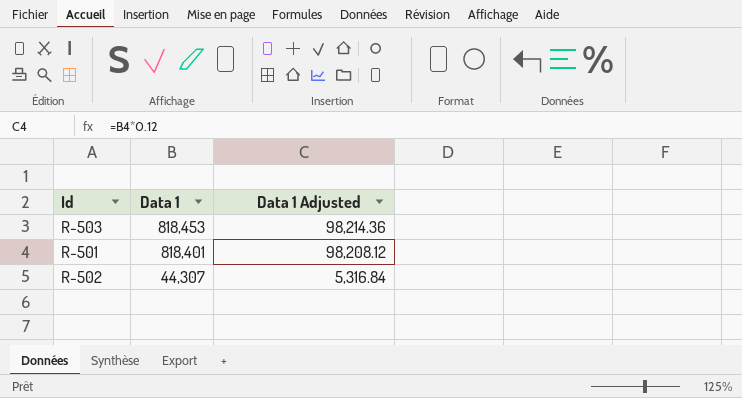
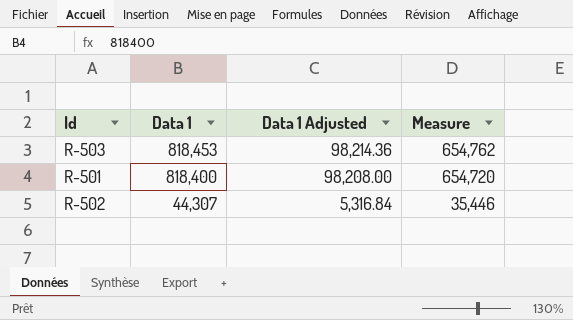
column Measure | formula: none -> [Data 1] * 0.8
R-501 | Data 1: 818,401 -> 818,400
R-501 | Data 1 Adjusted: 98,208.12 -> 98,208.00

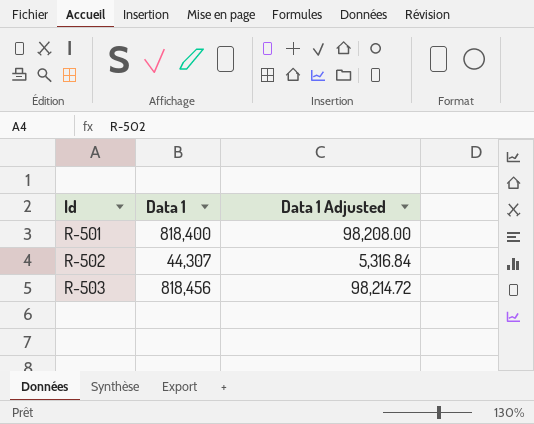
row order: Data 1 descending -> Id ascending
column Measure | formula: [Data 1] * 0.8 -> none
R-503 | Data 1: 818,453 -> 818,456
R-503 | Data 1 Adjusted: 98,214.36 -> 98,214.72

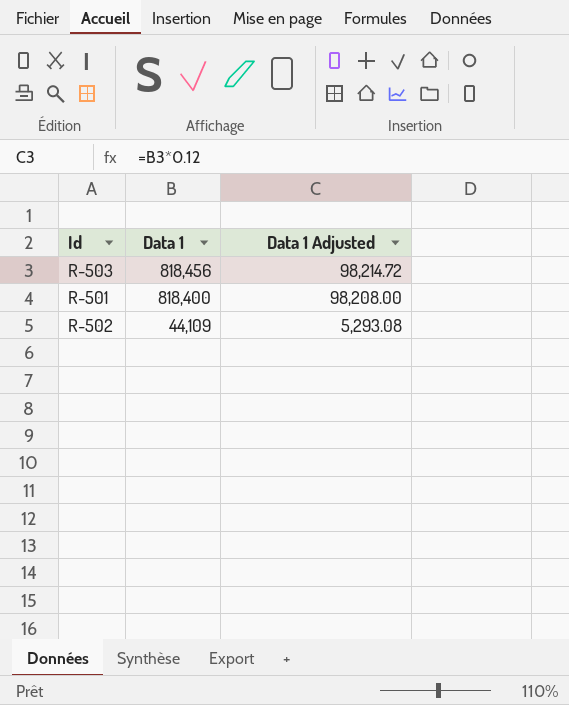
row order: Id ascending -> Data 1 descending
R-502 | Data 1: 44,307 -> 44,109
R-502 | Data 1 Adjusted: 5,316.84 -> 5,293.08

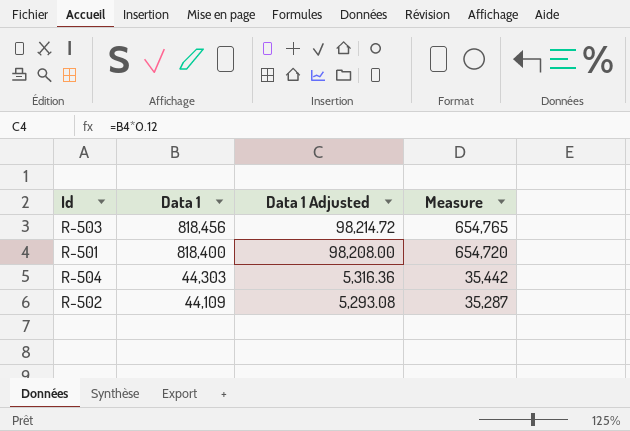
column Measure | formula: none -> [Data 1] * 0.8
row R-504: none -> 44,303 | 5,316.36 | 35,442

